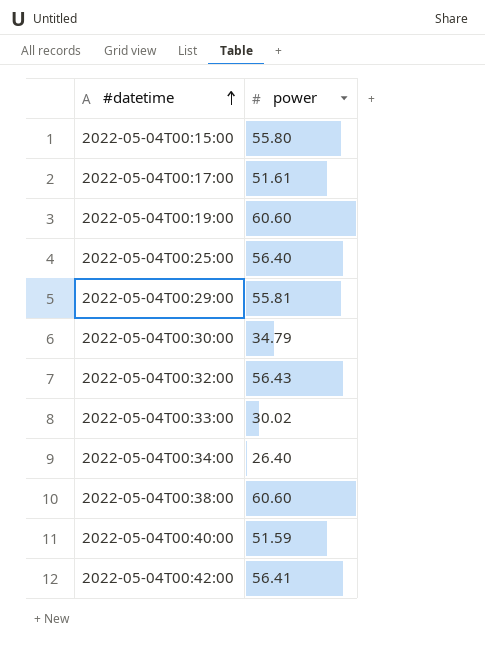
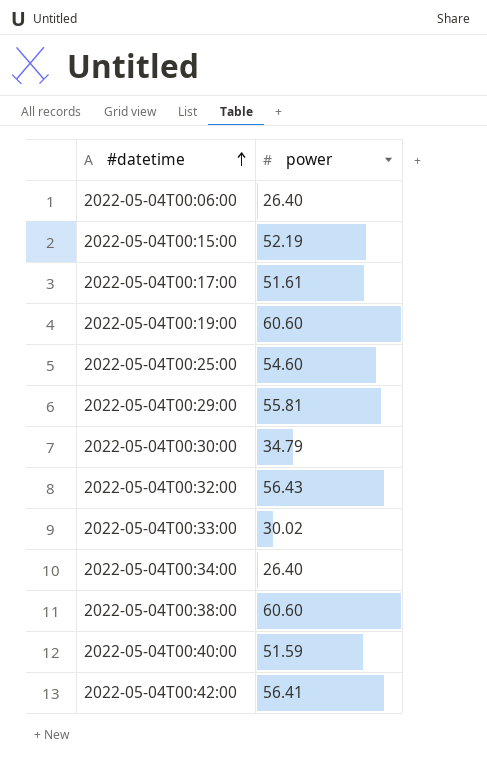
row 2022-05-04T00:06:00: none -> 26.40
2022-05-04T00:15:00 | power: 55.80 -> 52.19
2022-05-04T00:25:00 | power: 56.40 -> 54.60

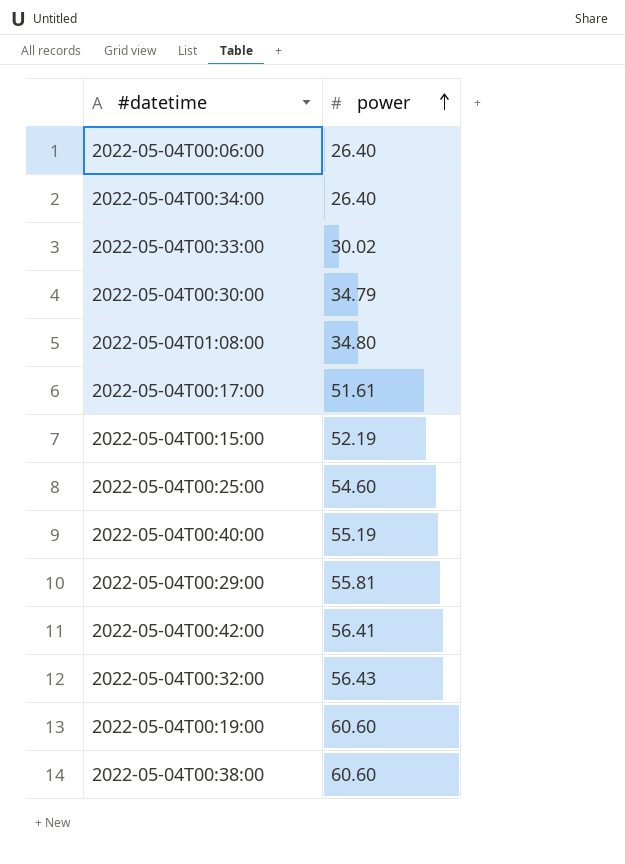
row order: #datetime ascending -> power ascending
row 2022-05-04T01:08:00: none -> 34.80
2022-05-04T00:40:00 | power: 51.59 -> 55.19

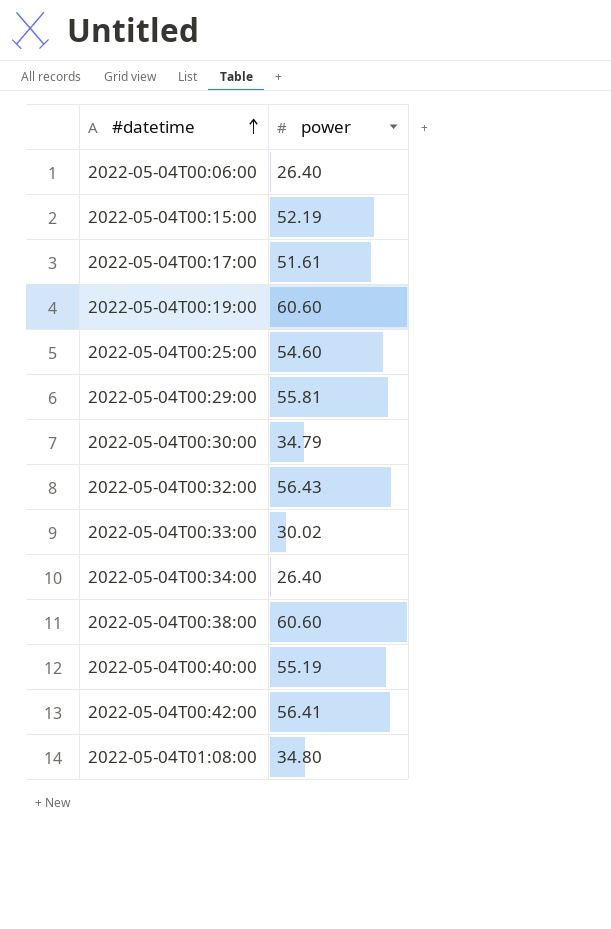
row order: power ascending -> #datetime ascending

